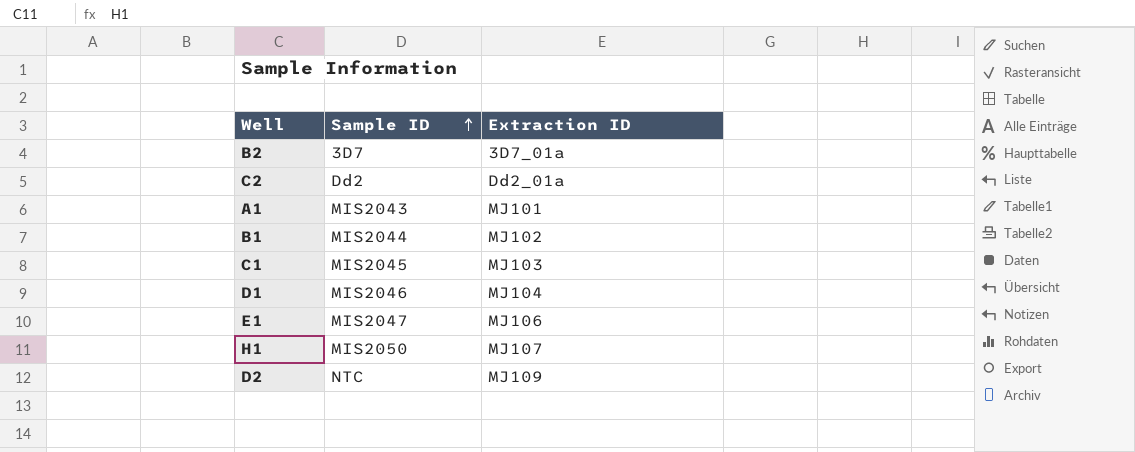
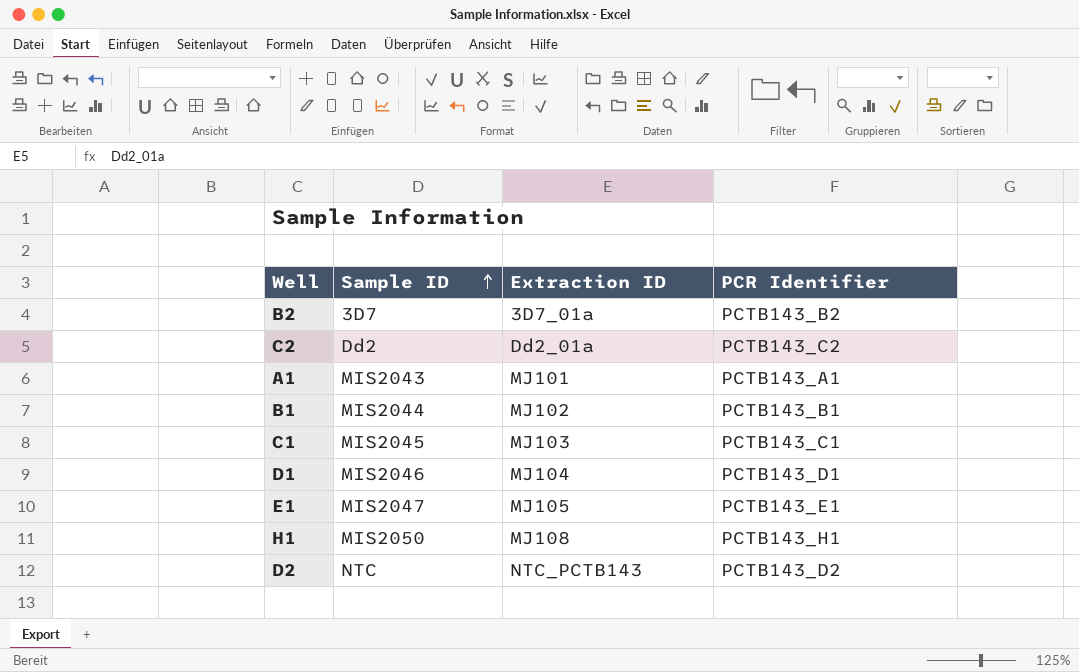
column PCR Identifier | position: none -> 4
E1 | Extraction ID: MJ106 -> MJ105
H1 | Extraction ID: MJ107 -> MJ108
D2 | Extraction ID: MJ109 -> NTC_PCTB143

